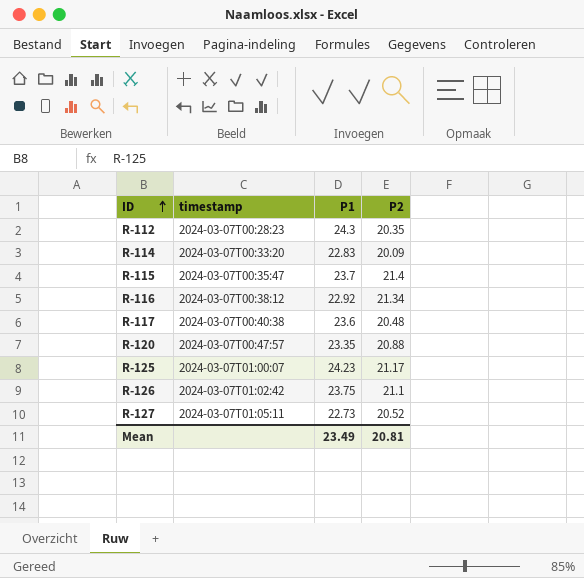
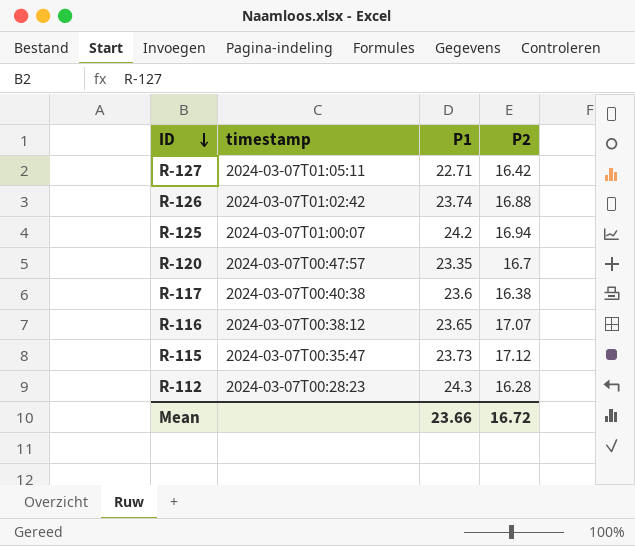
row order: ID ascending -> ID descending
row R-114: 2024-03-07T00:33:20 | 22.83 | 20.09 -> none
R-127 | P1: 22.73 -> 22.71
R-127 | P2: 20.52 -> 16.42
R-126 | P1: 23.75 -> 23.74
R-126 | P2: 21.1 -> 16.88
R-125 | P1: 24.23 -> 24.2
R-125 | P2: 21.17 -> 16.94
R-120 | P2: 20.88 -> 16.7
R-117 | P2: 20.48 -> 16.38
R-116 | P1: 22.92 -> 23.65
R-116 | P2: 21.34 -> 17.07
R-115 | P1: 23.7 -> 23.73
R-115 | P2: 21.4 -> 17.12
R-112 | P2: 20.35 -> 16.28
Mean | P1: 23.49 -> 23.66
Mean | P2: 20.81 -> 16.72

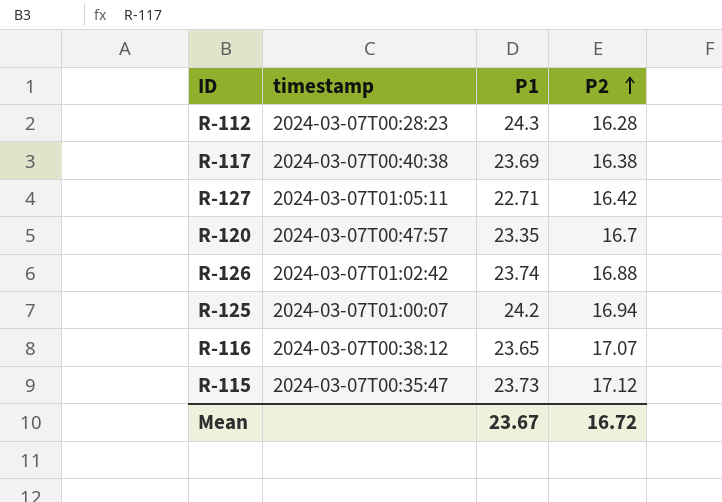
row order: ID descending -> P2 ascending
R-117 | P1: 23.6 -> 23.69
Mean | P1: 23.66 -> 23.67

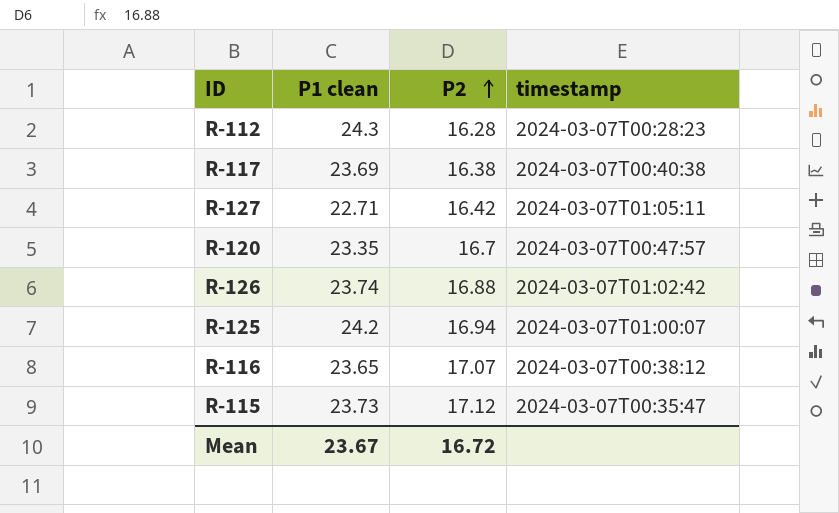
column name: P1 -> P1 clean
column timestamp | position: 2 -> 4

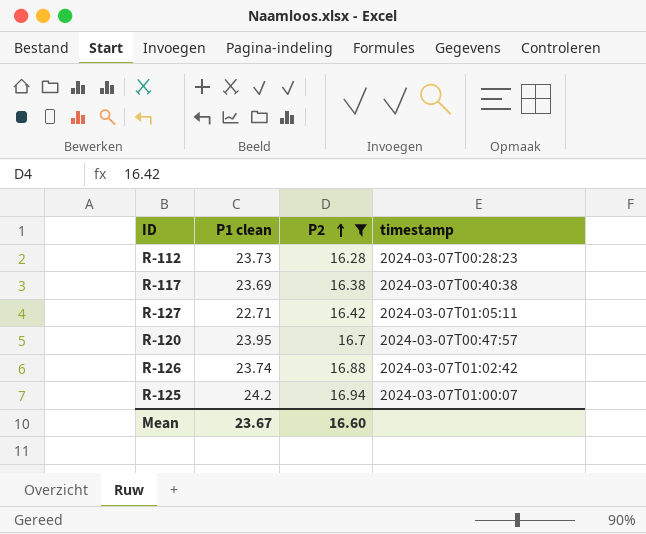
filter: none -> P2 <= 16.94
R-112 | P1 clean: 24.3 -> 23.73
R-120 | P1 clean: 23.35 -> 23.95
Mean | P2: 16.72 -> 16.60

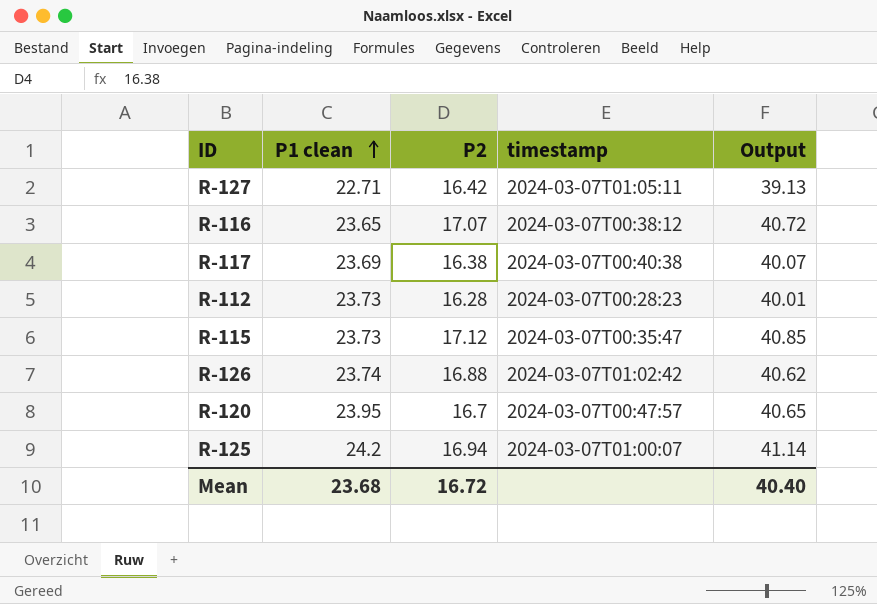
filter: P2 <= 16.94 -> none
row order: P2 ascending -> P1 clean ascending
column Output | formula: none -> [P1 clean] + [P2]
Mean | P1 clean: 23.67 -> 23.68
Mean | P2: 16.60 -> 16.72

